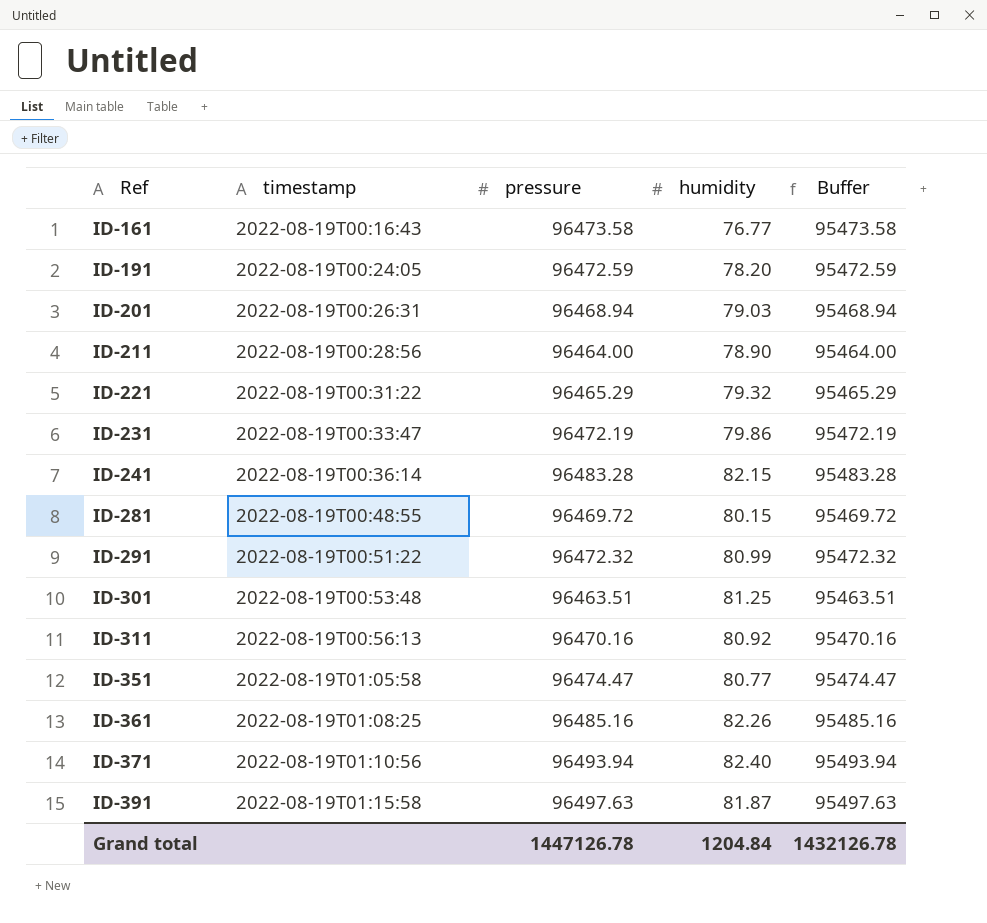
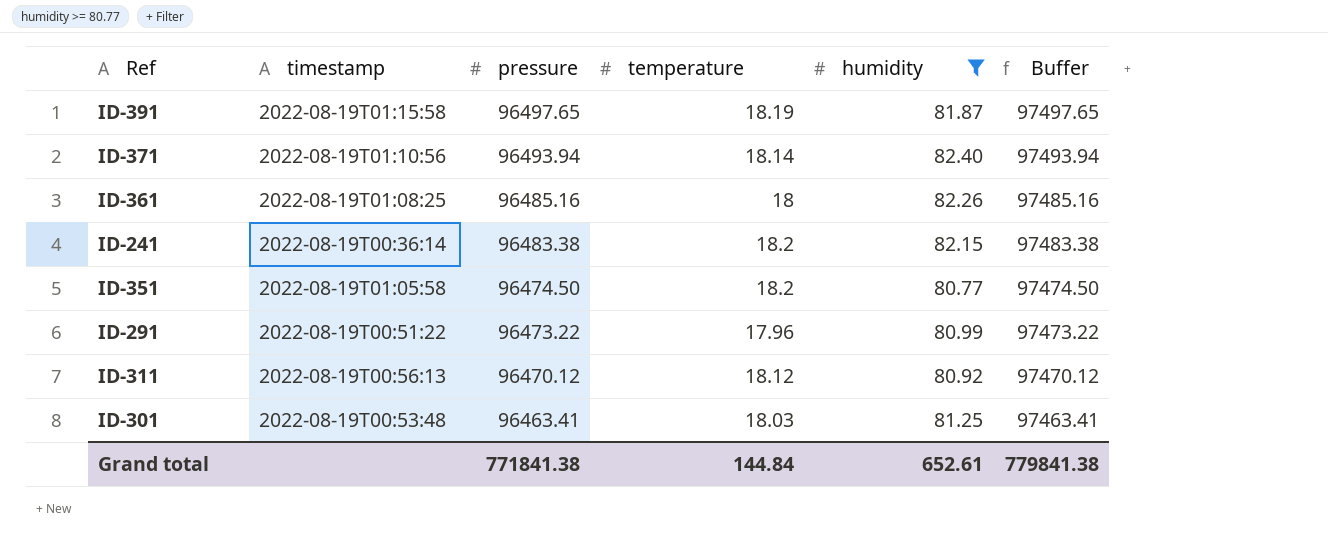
filter: none -> humidity >= 80.77
row order: Ref ascending -> pressure descending
column temperature | position: none -> 4
column Buffer | formula: [pressure] - 1000 -> [pressure] + 1000
ID-391 | pressure: 96497.63 -> 96497.65
ID-241 | pressure: 96483.28 -> 96483.38
ID-351 | pressure: 96474.47 -> 96474.50
ID-291 | pressure: 96472.32 -> 96473.22
ID-311 | pressure: 96470.16 -> 96470.12
ID-301 | pressure: 96463.51 -> 96463.41
Grand total | pressure: 1447126.78 -> 771841.38
Grand total | humidity: 1204.84 -> 652.61
Grand total | Buffer: 1432126.78 -> 779841.38

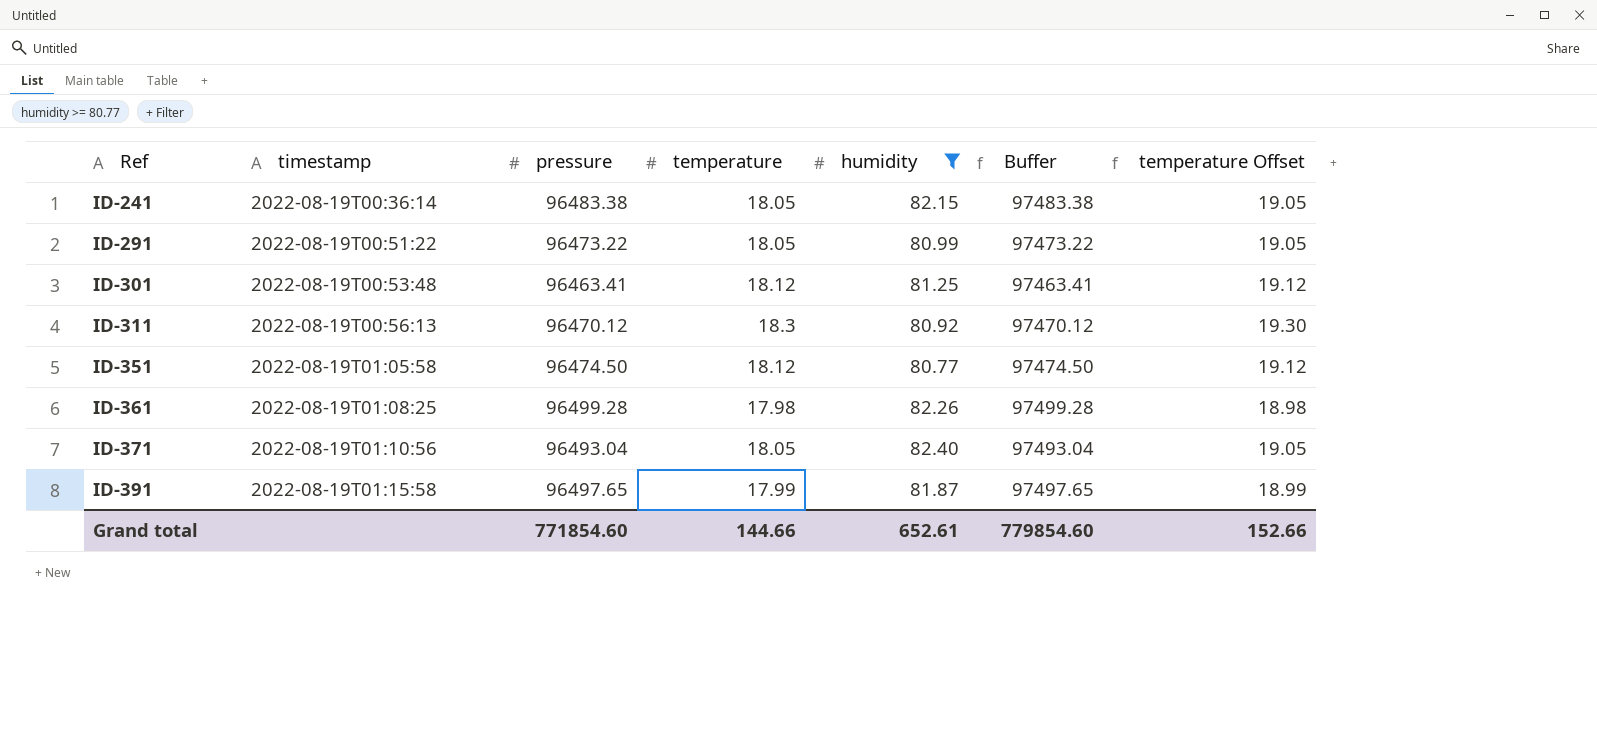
row order: pressure descending -> Ref ascending
column temperature Offset | formula: none -> [temperature] + 1
ID-241 | temperature: 18.2 -> 18.05
ID-291 | temperature: 17.96 -> 18.05
ID-301 | temperature: 18.03 -> 18.12
ID-311 | temperature: 18.12 -> 18.3
ID-351 | temperature: 18.2 -> 18.12
ID-361 | pressure: 96485.16 -> 96499.28
ID-361 | temperature: 18 -> 17.98
ID-361 | Buffer: 97485.16 -> 97499.28
ID-371 | pressure: 96493.94 -> 96493.04
ID-371 | temperature: 18.14 -> 18.05
ID-371 | Buffer: 97493.94 -> 97493.04
ID-391 | temperature: 18.19 -> 17.99
Grand total | pressure: 771841.38 -> 771854.60
Grand total | temperature: 144.84 -> 144.66
Grand total | Buffer: 779841.38 -> 779854.60

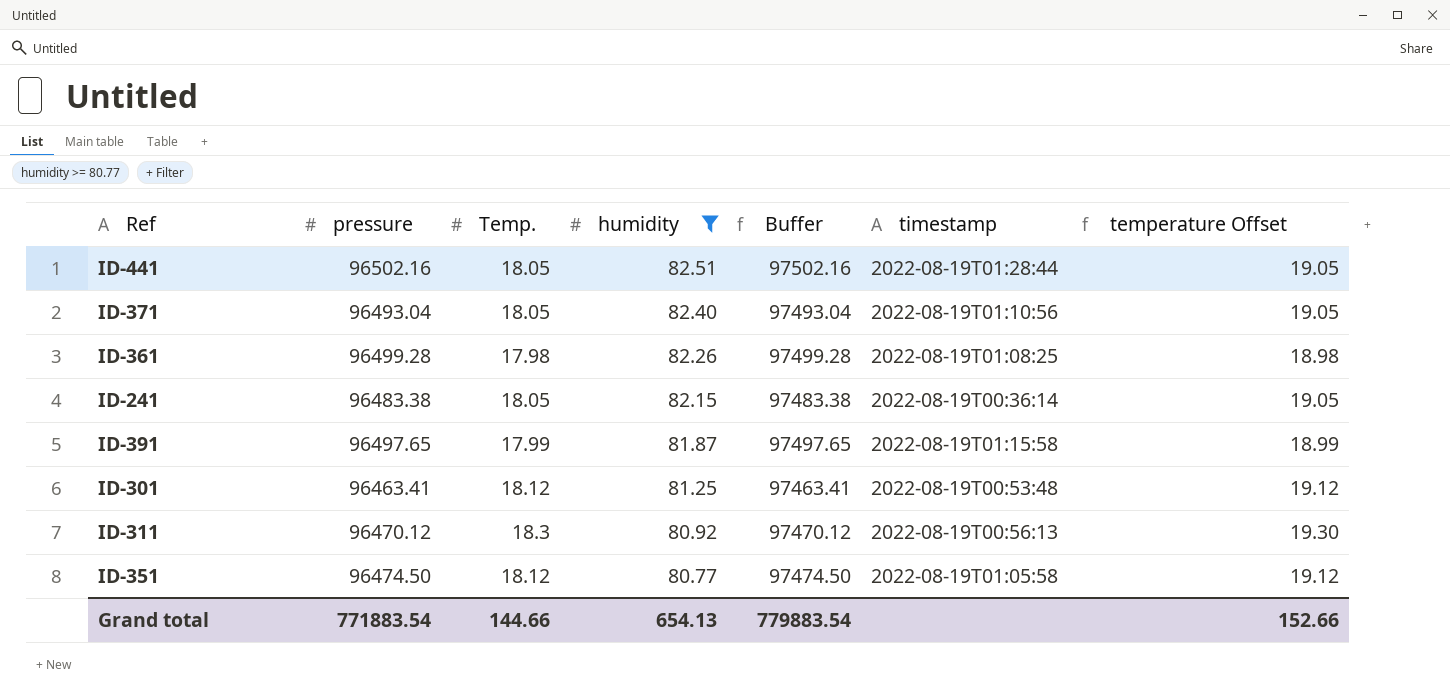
row order: Ref ascending -> humidity descending
column name: temperature -> Temp.
column timestamp | position: 2 -> 6
row ID-291: 2022-08-19T00:51:22 | 96473.22 | 18.05 | 80.99 | 97473.22 | 19.05 -> none
row ID-441: none -> 96502.16 | 18.05 | 82.51 | 97502.16 | 2022-08-19T01:28:44 | 19.05
Grand total | pressure: 771854.60 -> 771883.54
Grand total | humidity: 652.61 -> 654.13
Grand total | Buffer: 779854.60 -> 779883.54

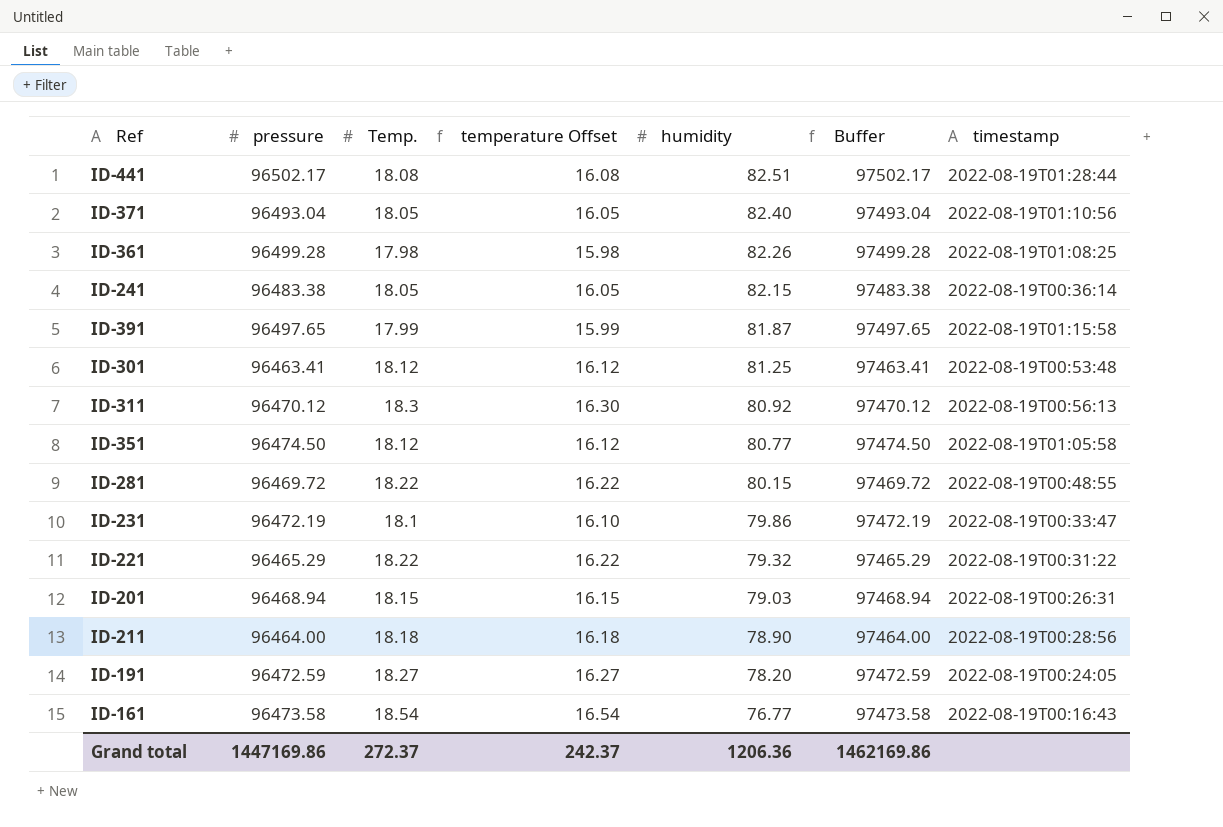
filter: humidity >= 80.77 -> none
column temperature Offset | formula: [Temp.] + 1 -> [Temp.] - 2
column temperature Offset | position: 7 -> 4
ID-441 | pressure: 96502.16 -> 96502.17
ID-441 | Temp.: 18.05 -> 18.08
ID-441 | Buffer: 97502.16 -> 97502.17
Grand total | pressure: 771883.54 -> 1447169.86
Grand total | Temp.: 144.66 -> 272.37
Grand total | temperature Offset: 152.66 -> 242.37
Grand total | humidity: 654.13 -> 1206.36
Grand total | Buffer: 779883.54 -> 1462169.86

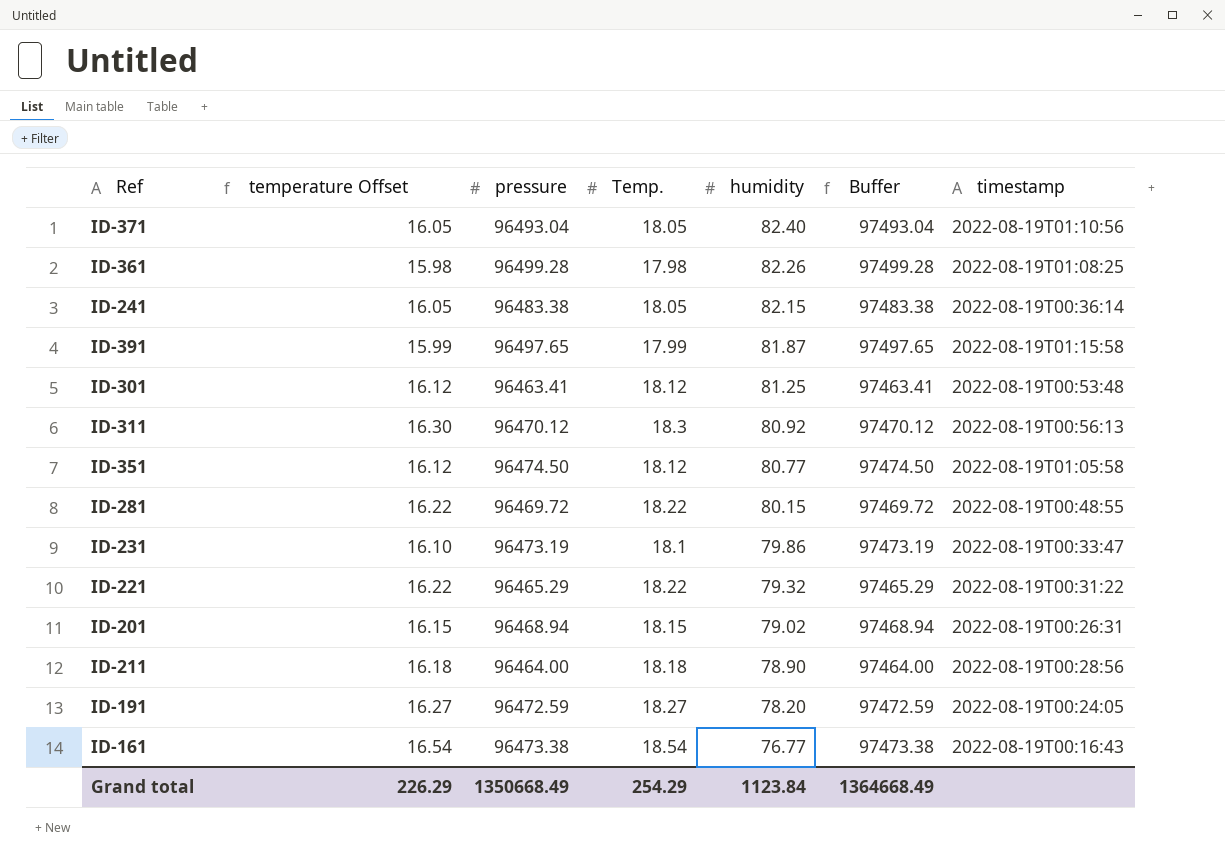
column temperature Offset | position: 4 -> 2
row ID-441: 96502.17 | 18.08 | 16.08 | 82.51 | 97502.17 | 2022-08-19T01:28:44 -> none
ID-231 | pressure: 96472.19 -> 96473.19
ID-231 | Buffer: 97472.19 -> 97473.19
ID-201 | humidity: 79.03 -> 79.02
ID-161 | pressure: 96473.58 -> 96473.38
ID-161 | Buffer: 97473.58 -> 97473.38
Grand total | temperature Offset: 242.37 -> 226.29
Grand total | pressure: 1447169.86 -> 1350668.49
Grand total | Temp.: 272.37 -> 254.29
Grand total | humidity: 1206.36 -> 1123.84
Grand total | Buffer: 1462169.86 -> 1364668.49

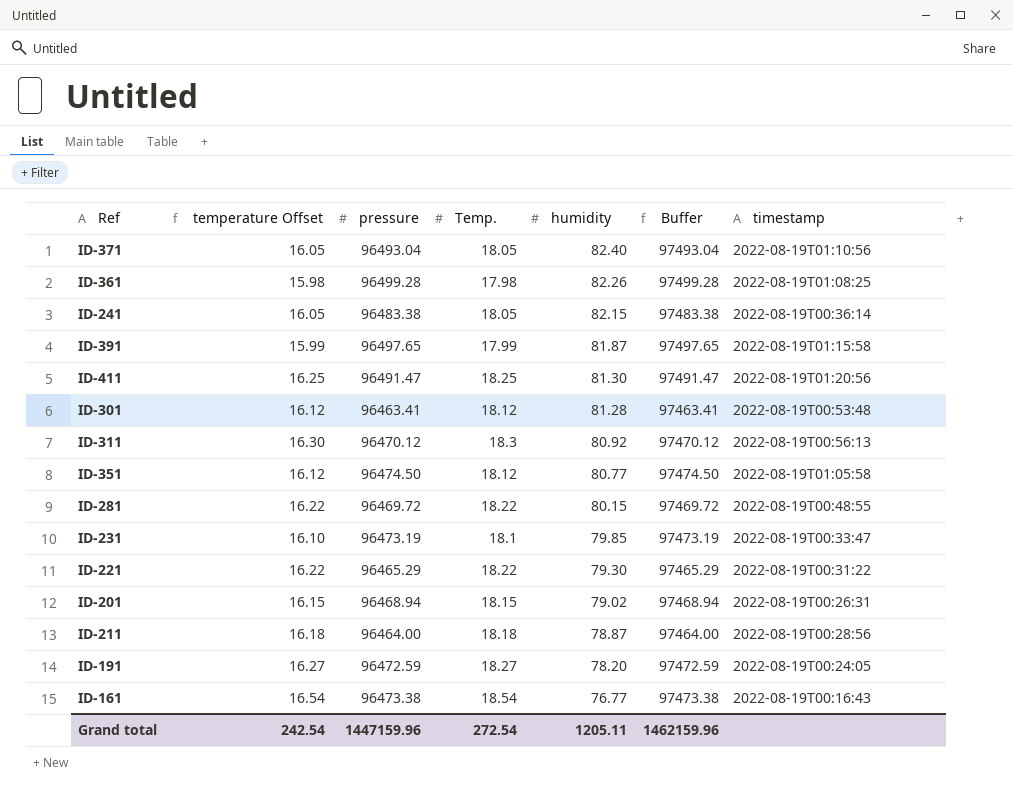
row ID-411: none -> 16.25 | 96491.47 | 18.25 | 81.30 | 97491.47 | 2022-08-19T01:20:56
ID-301 | humidity: 81.25 -> 81.28
ID-231 | humidity: 79.86 -> 79.85
ID-221 | humidity: 79.32 -> 79.30
ID-211 | humidity: 78.90 -> 78.87
Grand total | temperature Offset: 226.29 -> 242.54
Grand total | pressure: 1350668.49 -> 1447159.96
Grand total | Temp.: 254.29 -> 272.54
Grand total | humidity: 1123.84 -> 1205.11
Grand total | Buffer: 1364668.49 -> 1462159.96

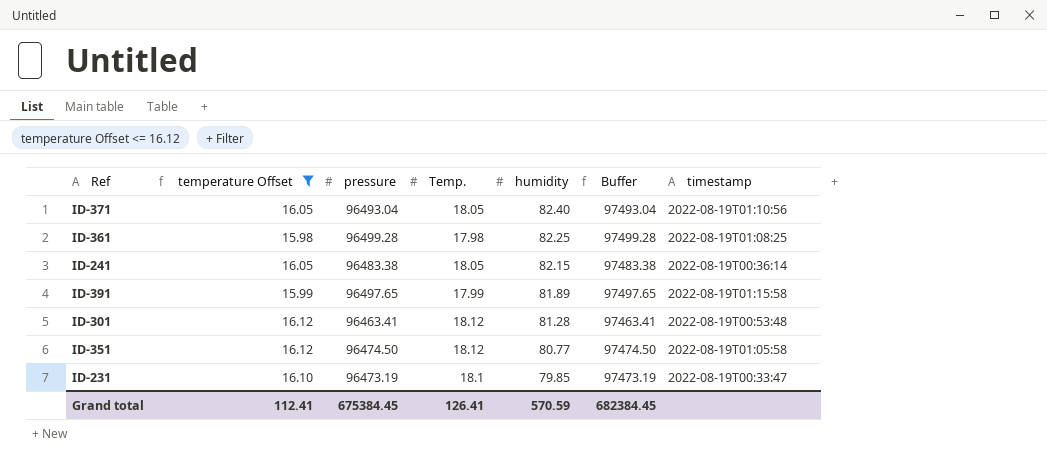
filter: none -> temperature Offset <= 16.12
ID-361 | humidity: 82.26 -> 82.25
ID-391 | humidity: 81.87 -> 81.89
Grand total | temperature Offset: 242.54 -> 112.41
Grand total | pressure: 1447159.96 -> 675384.45
Grand total | Temp.: 272.54 -> 126.41
Grand total | humidity: 1205.11 -> 570.59
Grand total | Buffer: 1462159.96 -> 682384.45

